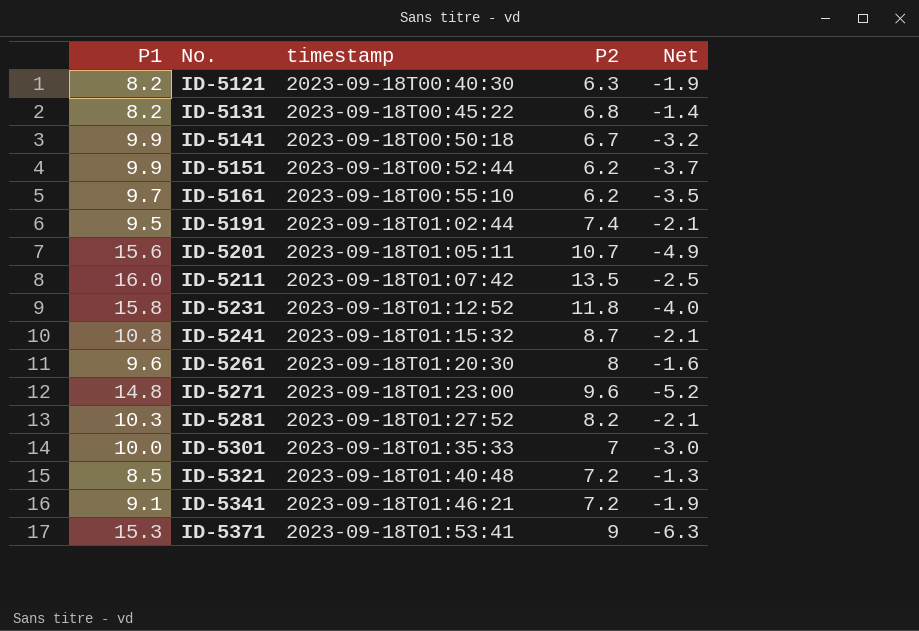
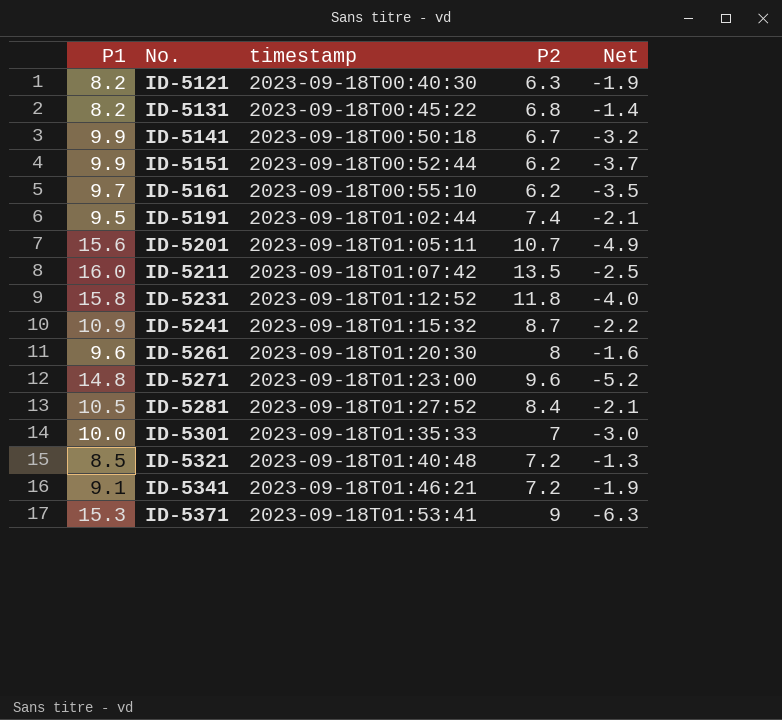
ID-5241 | P1: 10.8 -> 10.9
ID-5241 | Net: -2.1 -> -2.2
ID-5281 | P1: 10.3 -> 10.5
ID-5281 | P2: 8.2 -> 8.4

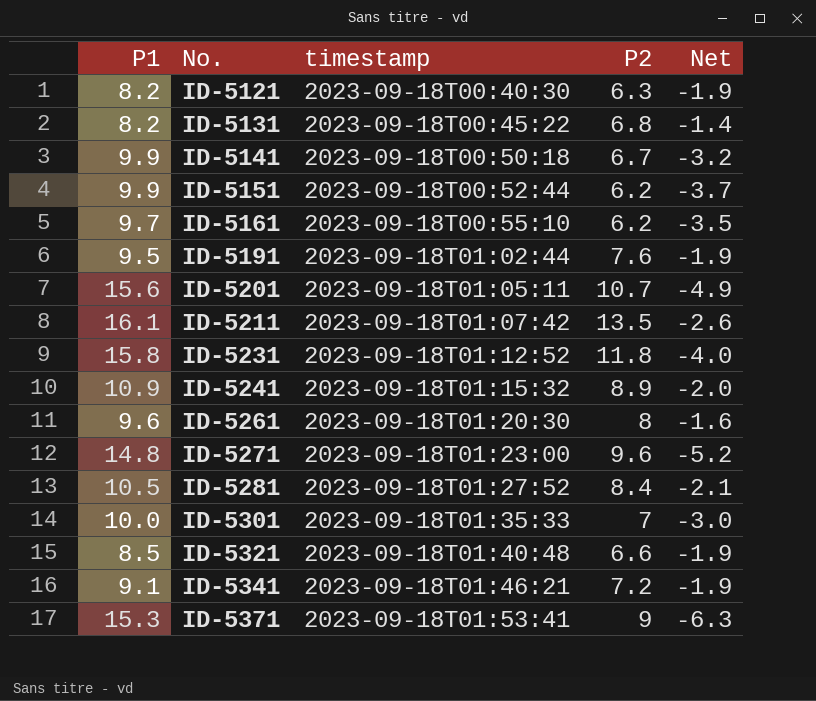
ID-5191 | P2: 7.4 -> 7.6
ID-5191 | Net: -2.1 -> -1.9
ID-5211 | P1: 16.0 -> 16.1
ID-5211 | Net: -2.5 -> -2.6
ID-5241 | P2: 8.7 -> 8.9
ID-5241 | Net: -2.2 -> -2.0
ID-5321 | P2: 7.2 -> 6.6
ID-5321 | Net: -1.3 -> -1.9

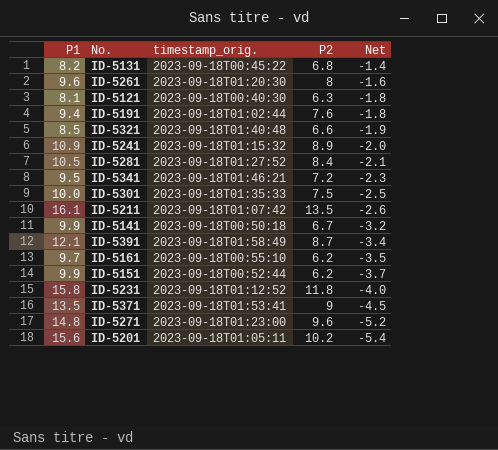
row order: No. ascending -> Net descending
column name: timestamp -> timestamp_orig.
ID-5121 | P1: 8.2 -> 8.1
ID-5121 | Net: -1.9 -> -1.8
ID-5191 | P1: 9.5 -> 9.4
ID-5191 | Net: -1.9 -> -1.8
ID-5341 | P1: 9.1 -> 9.5
ID-5341 | Net: -1.9 -> -2.3
ID-5301 | P2: 7 -> 7.5
ID-5301 | Net: -3.0 -> -2.5
row ID-5391: none -> 12.1 | 2023-09-18T01:58:49 | 8.7 | -3.4
ID-5371 | P1: 15.3 -> 13.5
ID-5371 | Net: -6.3 -> -4.5
ID-5201 | P2: 10.7 -> 10.2
ID-5201 | Net: -4.9 -> -5.4

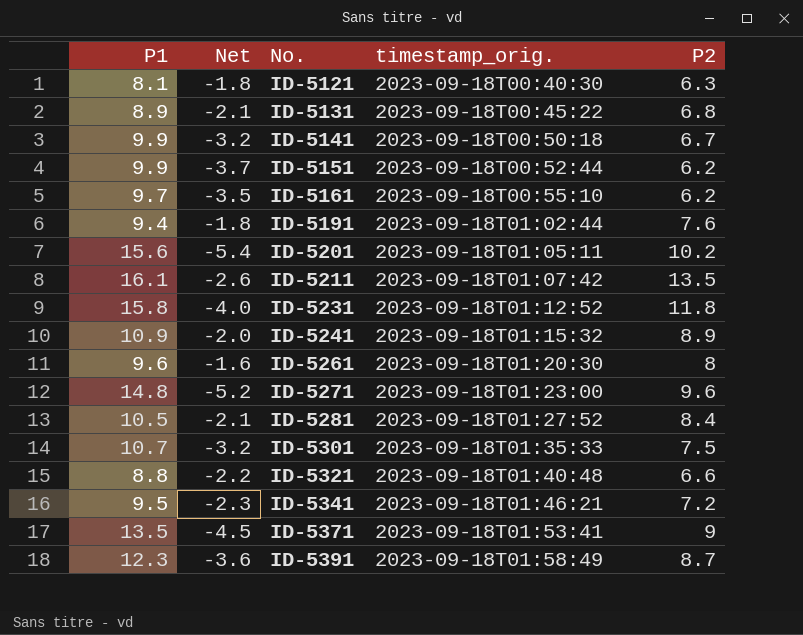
row order: Net descending -> No. ascending
column Net | position: 5 -> 2
ID-5131 | P1: 8.2 -> 8.9
ID-5131 | Net: -1.4 -> -2.1
ID-5301 | P1: 10.0 -> 10.7
ID-5301 | Net: -2.5 -> -3.2
ID-5321 | P1: 8.5 -> 8.8
ID-5321 | Net: -1.9 -> -2.2
ID-5391 | P1: 12.1 -> 12.3
ID-5391 | Net: -3.4 -> -3.6

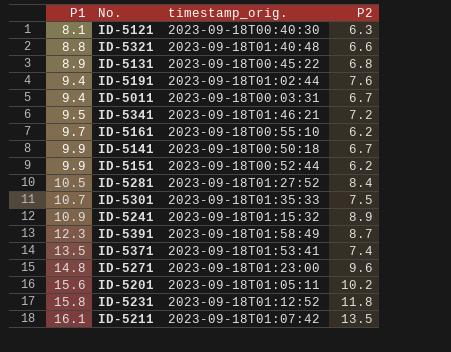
row order: No. ascending -> P1 ascending
column Net | formula: [P2] - [P1] -> none
row ID-5261: 9.6 | -1.6 | 2023-09-18T01:20:30 | 8 -> none
row ID-5011: none -> 9.4 | 2023-09-18T00:03:31 | 6.7
ID-5371 | P2: 9 -> 7.4

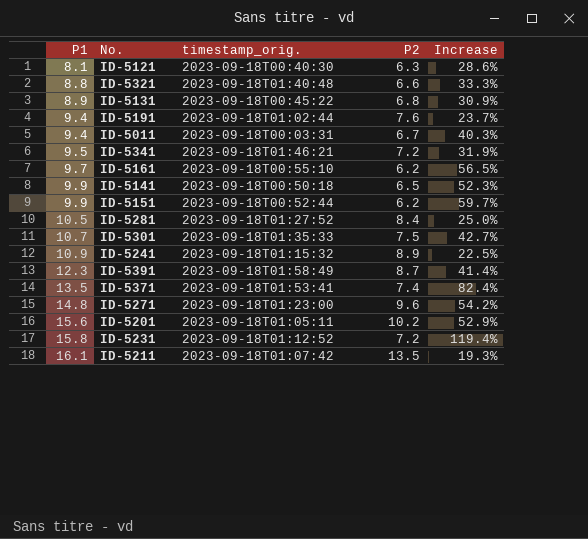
column Increase | formula: none -> ([P1] - [P2]) / [P2]
ID-5141 | P2: 6.7 -> 6.5
ID-5231 | P2: 11.8 -> 7.2

